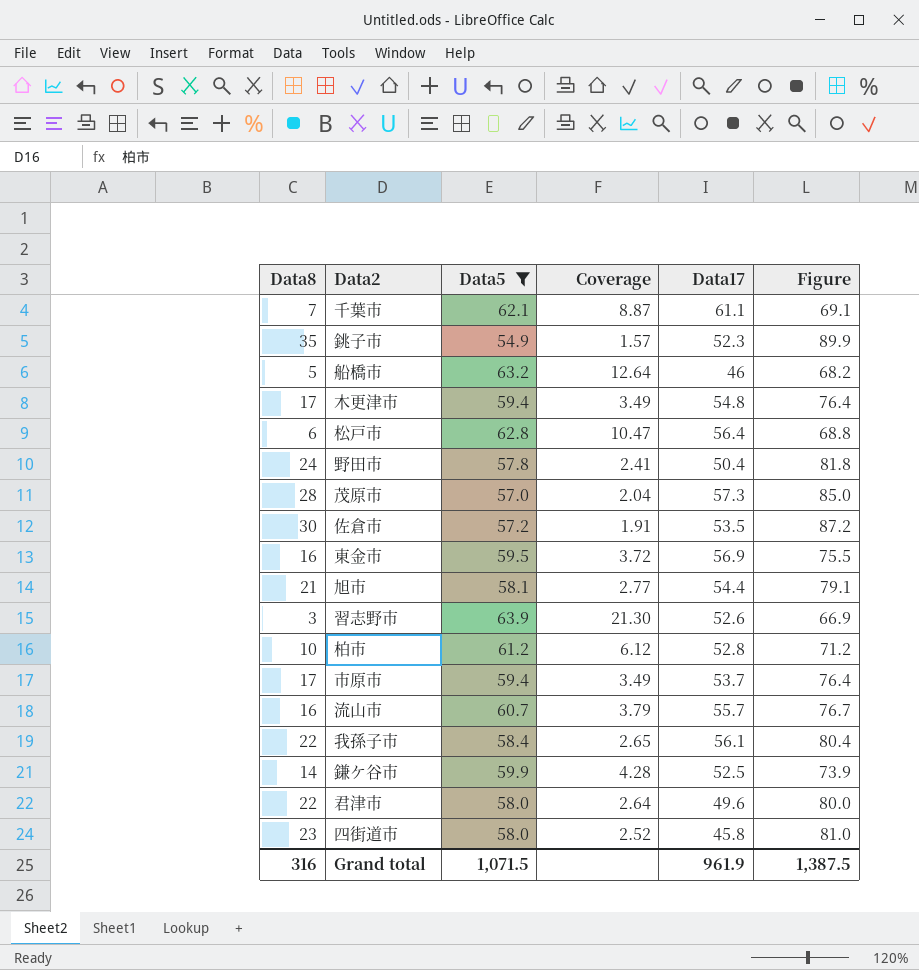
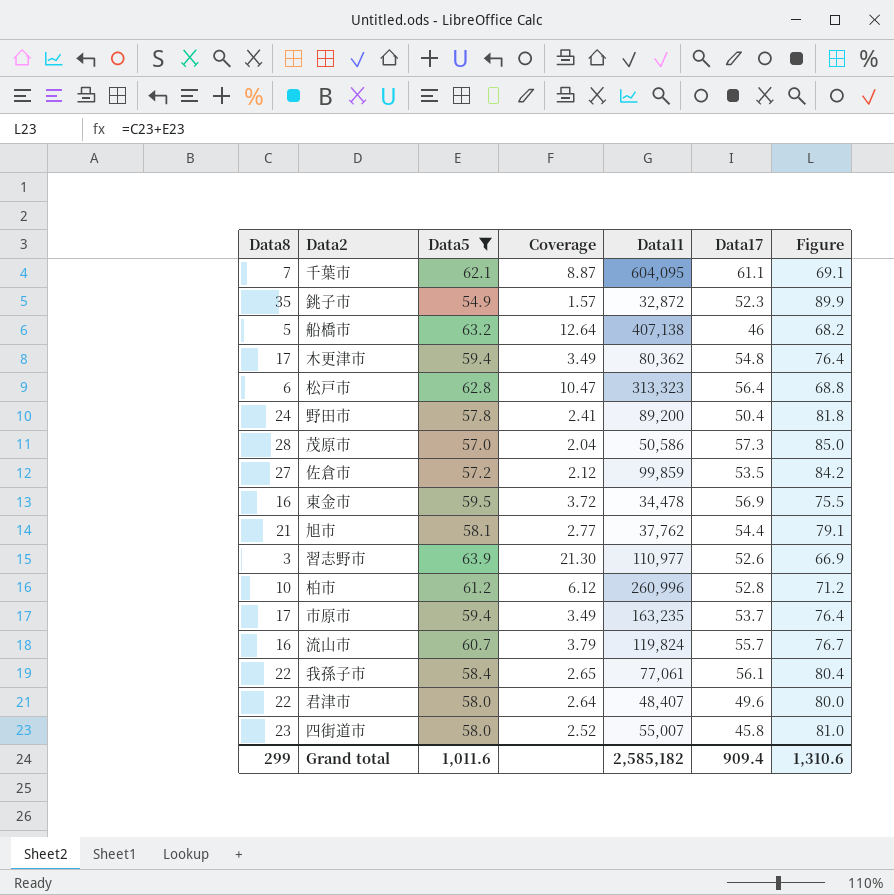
column Data11 | position: none -> 5
row 鎌ケ谷市: 14 | 59.9 | 4.28 | 52.5 | 73.9 -> none
佐倉市 | Data8: 30 -> 27
佐倉市 | Coverage: 1.91 -> 2.12
佐倉市 | Figure: 87.2 -> 84.2
Grand total | Data8: 316 -> 299
Grand total | Data5: 1,071.5 -> 1,011.6
Grand total | Data17: 961.9 -> 909.4
Grand total | Figure: 1,387.5 -> 1,310.6

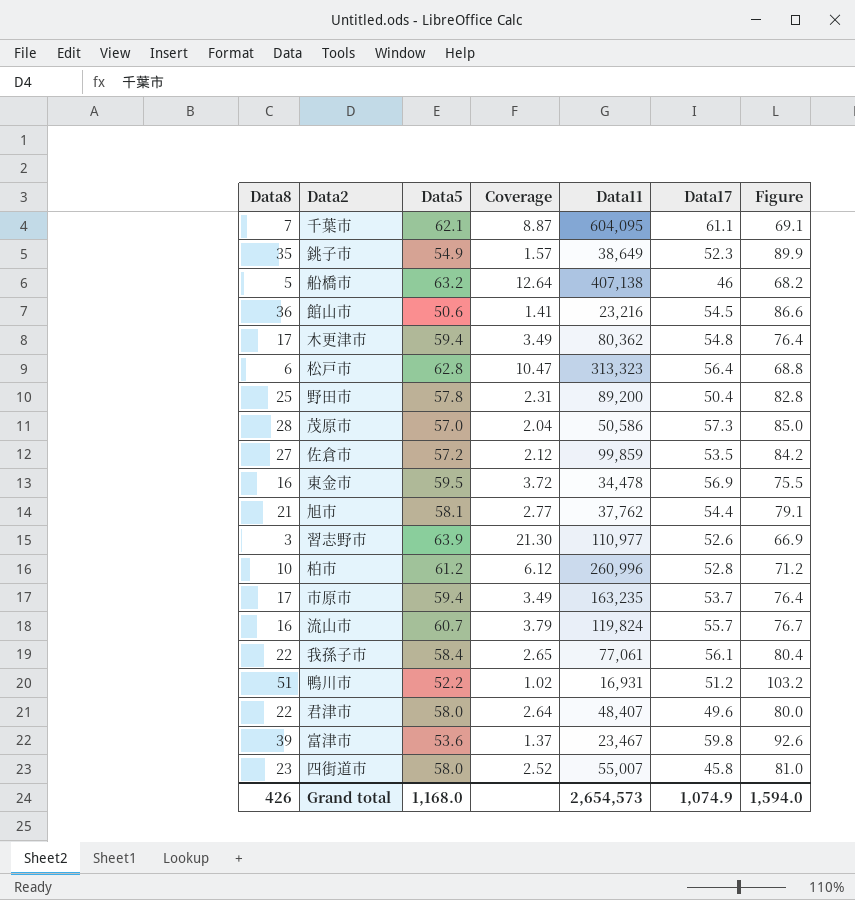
filter: Data5 >= 54.9 -> none
銚子市 | Data11: 32,872 -> 38,649
野田市 | Data8: 24 -> 25
野田市 | Coverage: 2.41 -> 2.31
野田市 | Figure: 81.8 -> 82.8
Grand total | Data8: 299 -> 426
Grand total | Data5: 1,011.6 -> 1,168.0
Grand total | Data11: 2,585,182 -> 2,654,573
Grand total | Data17: 909.4 -> 1,074.9
Grand total | Figure: 1,310.6 -> 1,594.0

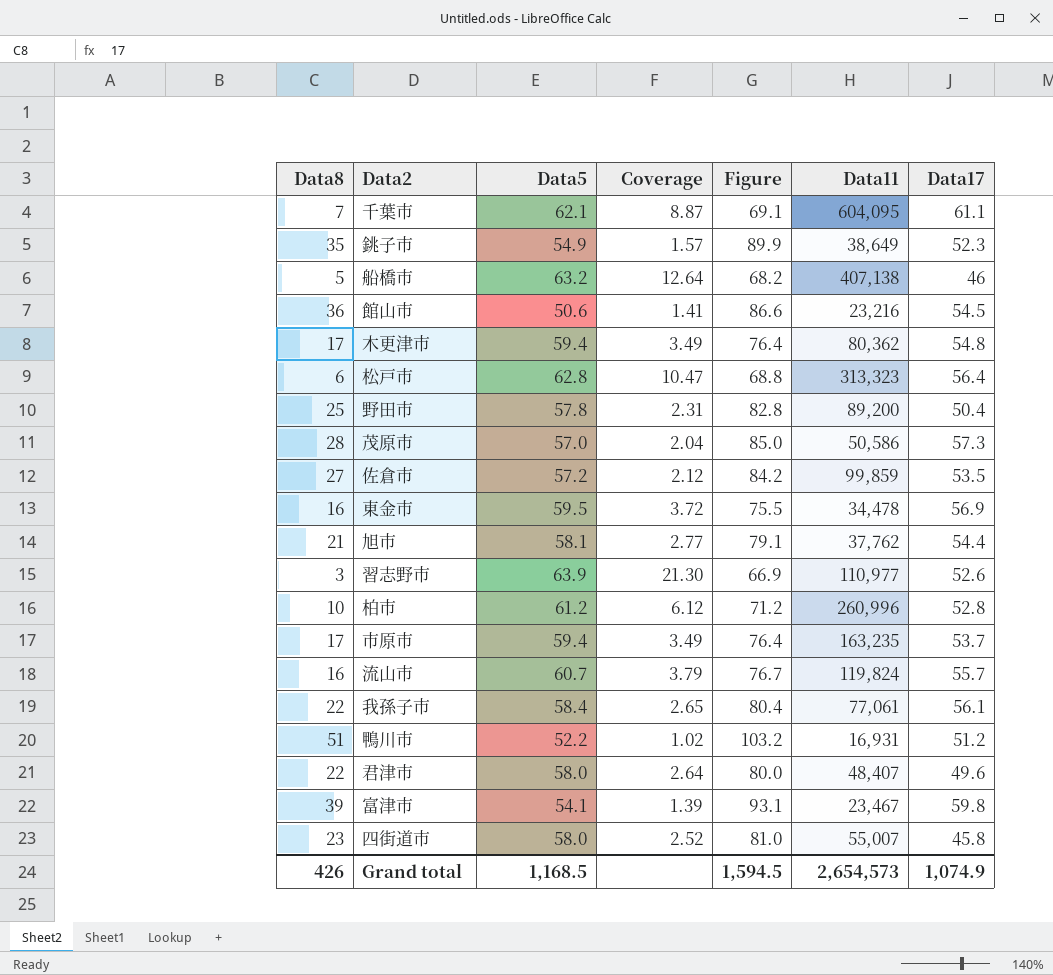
column Figure | position: 7 -> 5
富津市 | Data5: 53.6 -> 54.1
富津市 | Coverage: 1.37 -> 1.39
富津市 | Figure: 92.6 -> 93.1
Grand total | Data5: 1,168.0 -> 1,168.5
Grand total | Figure: 1,594.0 -> 1,594.5

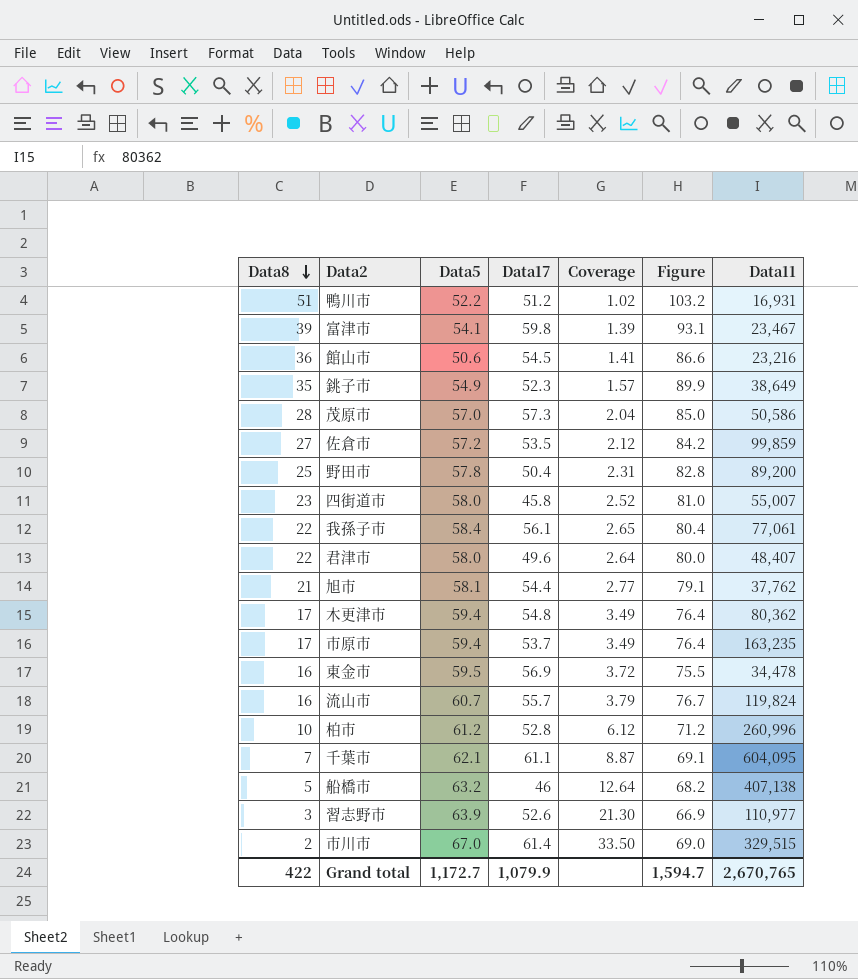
row order: none -> Data8 descending
column Data17 | position: 7 -> 4
row 松戸市: 6 | 62.8 | 10.47 | 68.8 | 313,323 | 56.4 -> none
row 市川市: none -> 2 | 67.0 | 61.4 | 33.50 | 69.0 | 329,515
Grand total | Data8: 426 -> 422
Grand total | Data5: 1,168.5 -> 1,172.7
Grand total | Data17: 1,074.9 -> 1,079.9
Grand total | Figure: 1,594.5 -> 1,594.7
Grand total | Data11: 2,654,573 -> 2,670,765

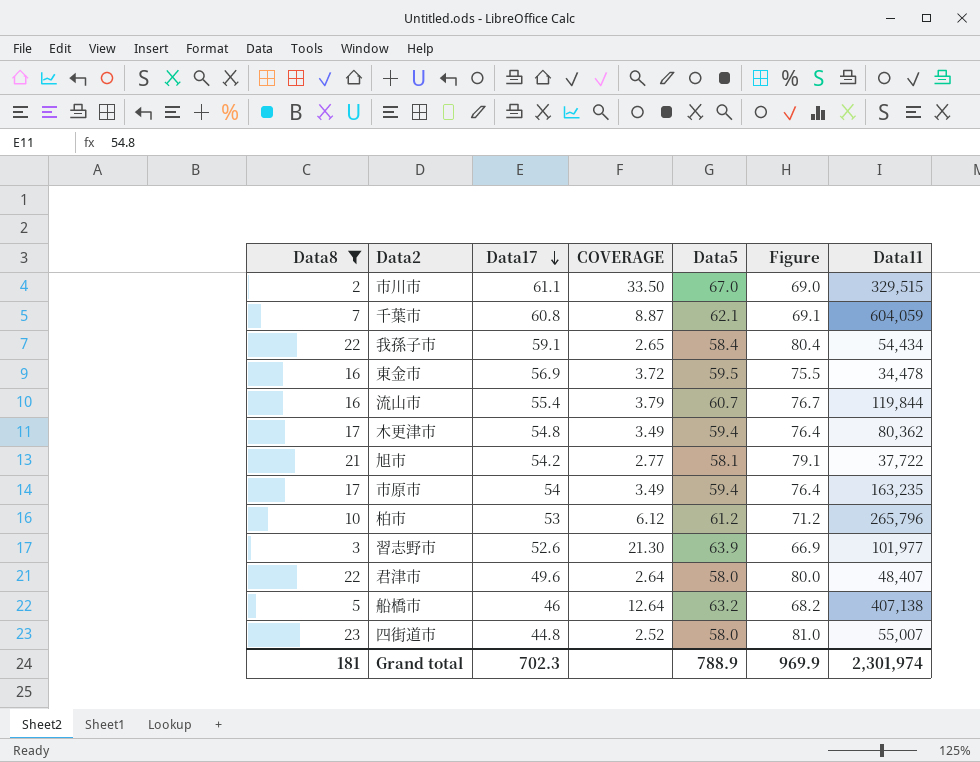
filter: none -> Data8 <= 23
row order: Data8 descending -> Data17 descending
column name: Coverage -> COVERAGE
column Data5 | position: 3 -> 5
市川市 | Data17: 61.4 -> 61.1
千葉市 | Data17: 61.1 -> 60.8
千葉市 | Data11: 604,095 -> 604,059
我孫子市 | Data17: 56.1 -> 59.1
我孫子市 | Data11: 77,061 -> 54,434
流山市 | Data17: 55.7 -> 55.4
流山市 | Data11: 119,824 -> 119,844
旭市 | Data17: 54.4 -> 54.2
旭市 | Data11: 37,762 -> 37,722
市原市 | Data17: 53.7 -> 54
柏市 | Data17: 52.8 -> 53
柏市 | Data11: 260,996 -> 265,796
習志野市 | Data11: 110,977 -> 101,977
四街道市 | Data17: 45.8 -> 44.8
Grand total | Data8: 422 -> 181
Grand total | Data17: 1,079.9 -> 702.3
Grand total | Data5: 1,172.7 -> 788.9
Grand total | Figure: 1,594.7 -> 969.9
Grand total | Data11: 2,670,765 -> 2,301,974

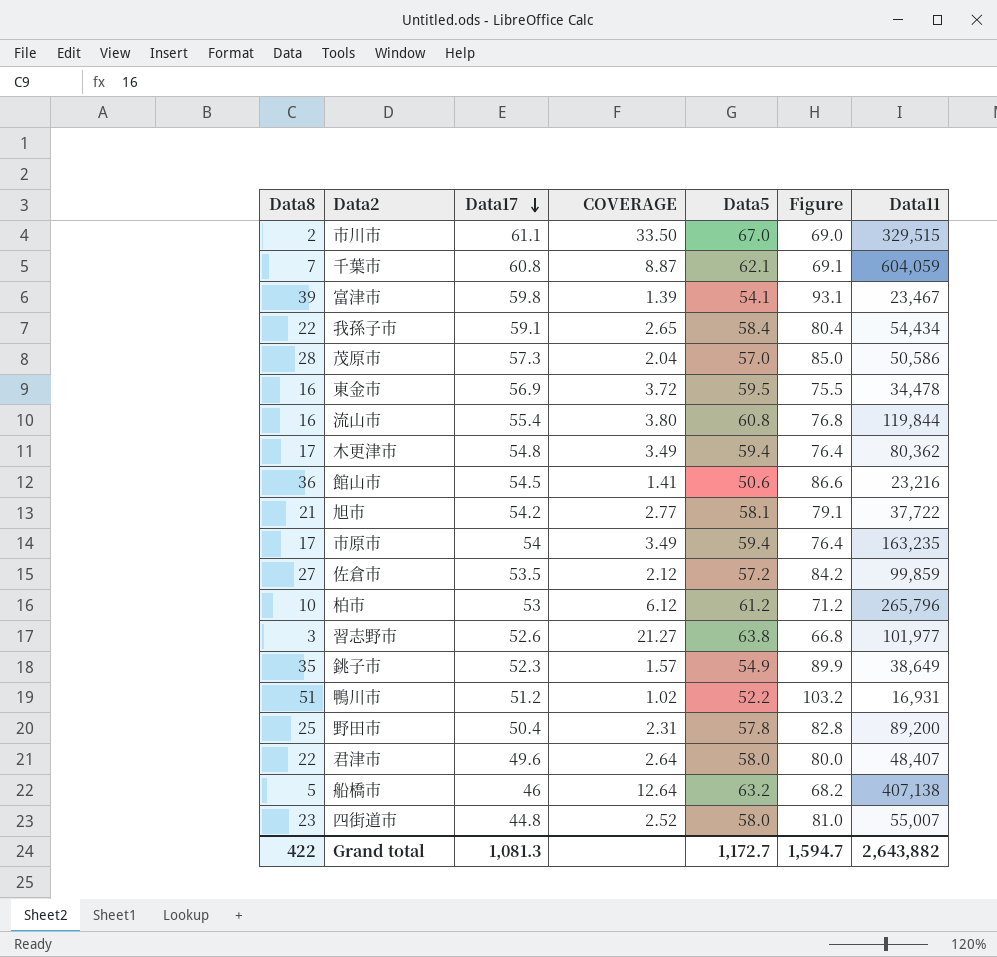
filter: Data8 <= 23 -> none
流山市 | COVERAGE: 3.79 -> 3.80
流山市 | Data5: 60.7 -> 60.8
流山市 | Figure: 76.7 -> 76.8
習志野市 | COVERAGE: 21.30 -> 21.27
習志野市 | Data5: 63.9 -> 63.8
習志野市 | Figure: 66.9 -> 66.8
Grand total | Data8: 181 -> 422
Grand total | Data17: 702.3 -> 1,081.3
Grand total | Data5: 788.9 -> 1,172.7
Grand total | Figure: 969.9 -> 1,594.7
Grand total | Data11: 2,301,974 -> 2,643,882

